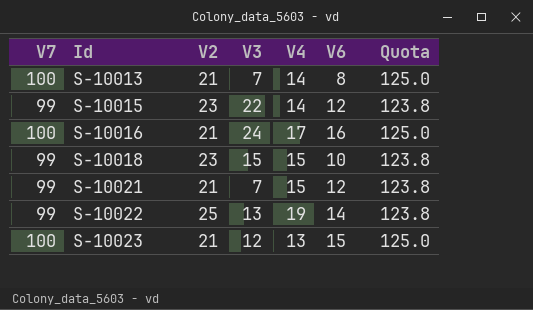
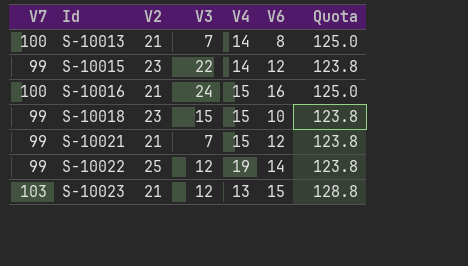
S-10016 | V4: 17 -> 15
S-10022 | V3: 13 -> 12
S-10023 | V7: 100 -> 103
S-10023 | Quota: 125.0 -> 128.8

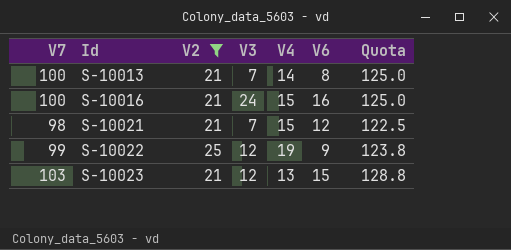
filter: none -> V2 != 23
S-10021 | V7: 99 -> 98
S-10021 | Quota: 123.8 -> 122.5
S-10022 | V6: 14 -> 9

